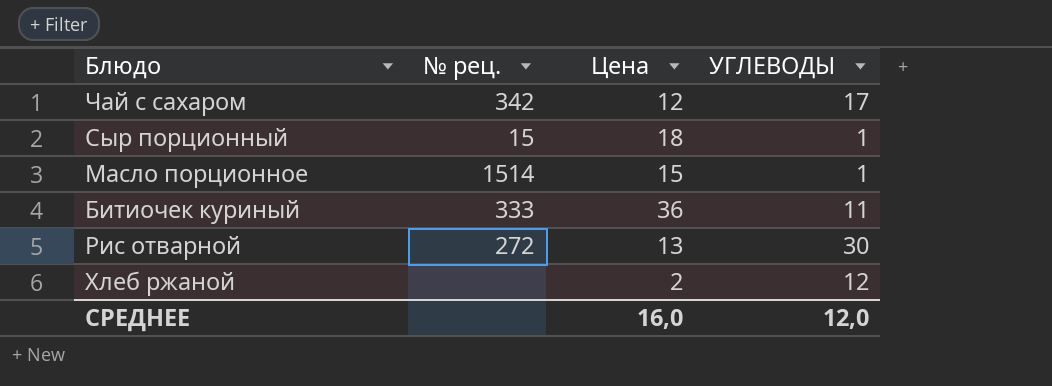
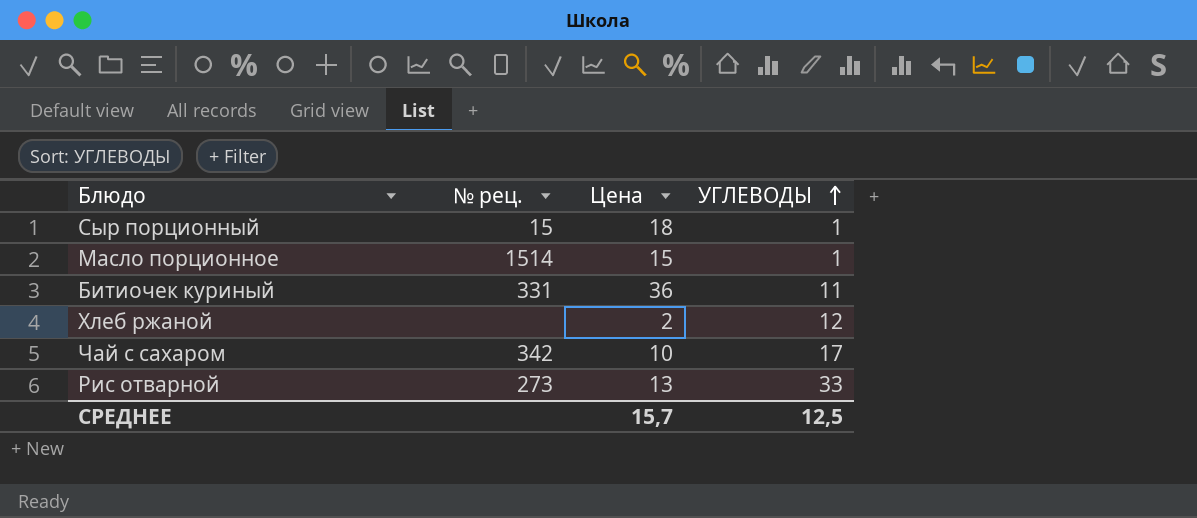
row order: none -> УГЛЕВОДЫ ascending
Битиочек куриный | № рец.: 333 -> 331
Чай с сахаром | Цена: 12 -> 10
Рис отварной | № рец.: 272 -> 273
Рис отварной | УГЛЕВОДЫ: 30 -> 33
СРЕДНЕЕ | Цена: 16,0 -> 15,7
СРЕДНЕЕ | УГЛЕВОДЫ: 12,0 -> 12,5

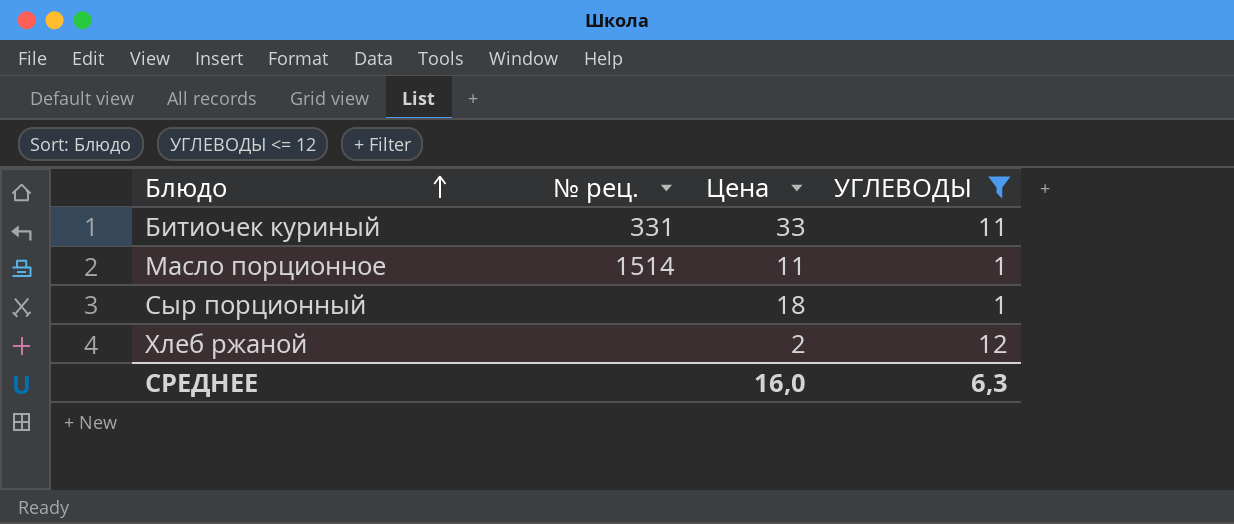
filter: none -> УГЛЕВОДЫ <= 12
row order: УГЛЕВОДЫ ascending -> Блюдо ascending
Битиочек куриный | Цена: 36 -> 33
Масло порционное | Цена: 15 -> 11
Сыр порционный | № рец.: 15 -> none
СРЕДНЕЕ | Цена: 15,7 -> 16,0
СРЕДНЕЕ | УГЛЕВОДЫ: 12,5 -> 6,3

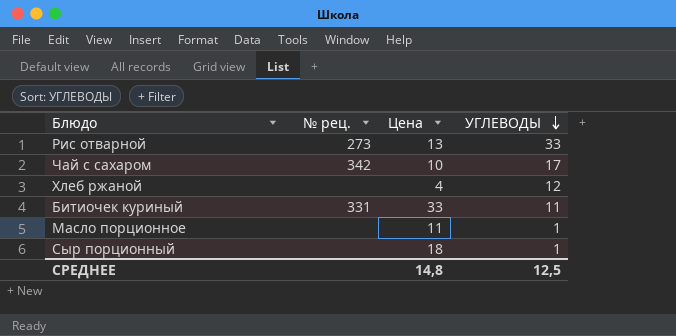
filter: УГЛЕВОДЫ <= 12 -> none
row order: Блюдо ascending -> УГЛЕВОДЫ descending
Хлеб ржаной | Цена: 2 -> 4
Масло порционное | № рец.: 1514 -> none
СРЕДНЕЕ | Цена: 16,0 -> 14,8
СРЕДНЕЕ | УГЛЕВОДЫ: 6,3 -> 12,5

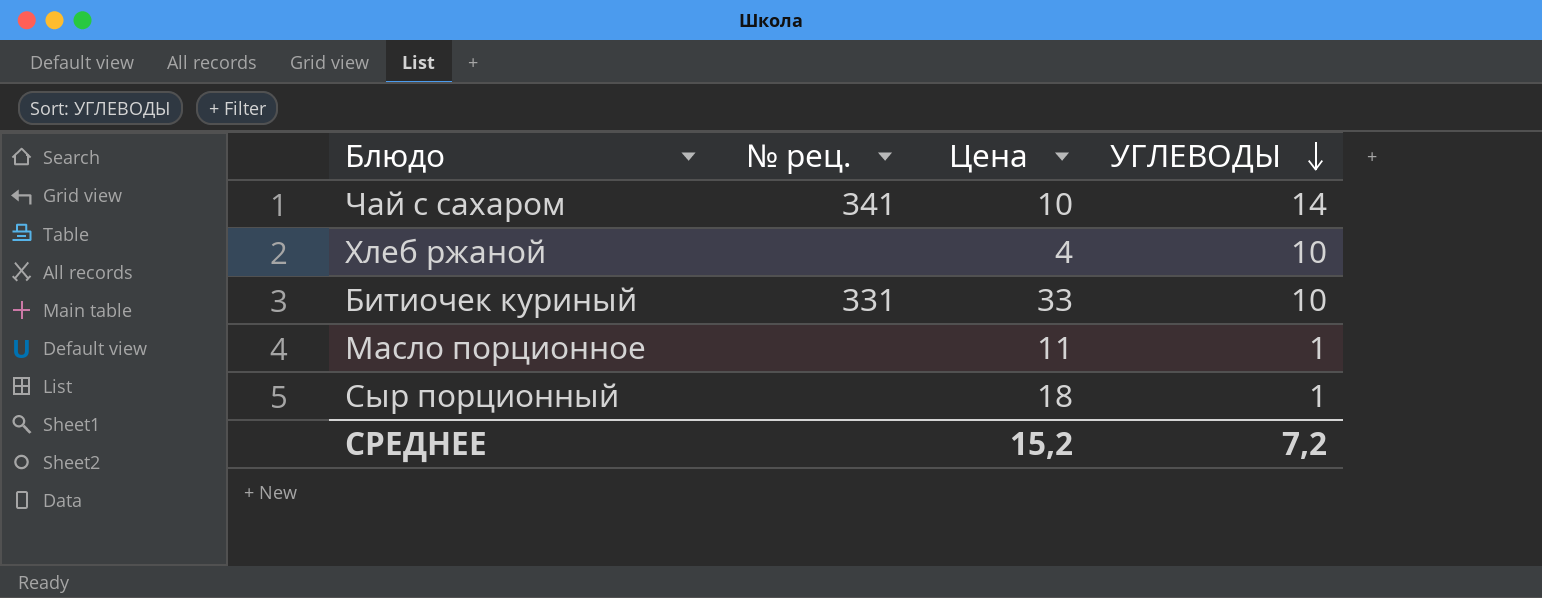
row Рис отварной: 273 | 13 | 33 -> none
Чай с сахаром | № рец.: 342 -> 341
Чай с сахаром | УГЛЕВОДЫ: 17 -> 14
Хлеб ржаной | УГЛЕВОДЫ: 12 -> 10
Битиочек куриный | УГЛЕВОДЫ: 11 -> 10
СРЕДНЕЕ | Цена: 14,8 -> 15,2
СРЕДНЕЕ | УГЛЕВОДЫ: 12,5 -> 7,2

